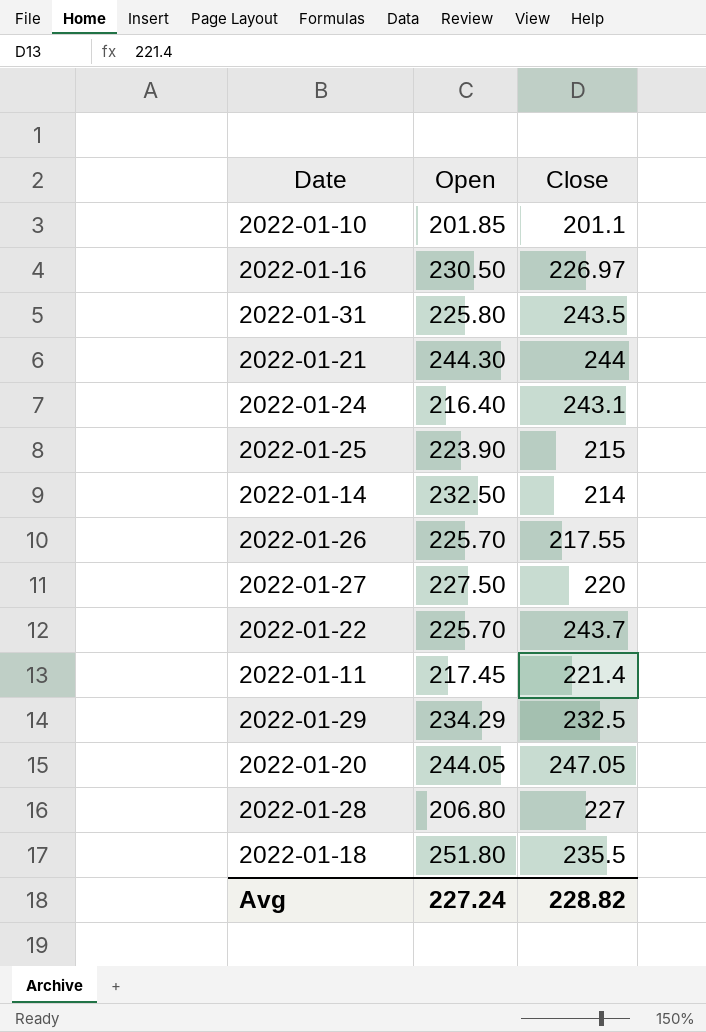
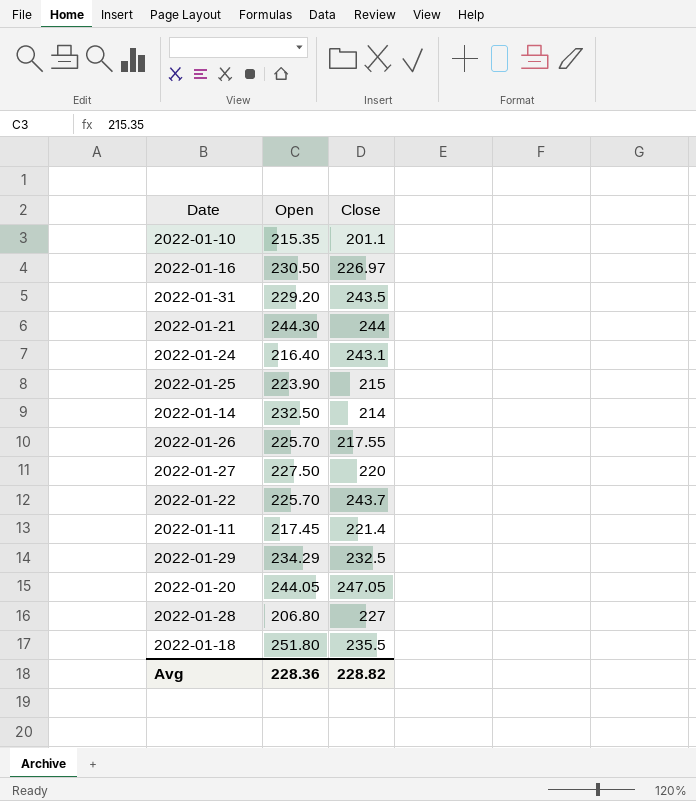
2022-01-10 | Open: 201.85 -> 215.35
2022-01-31 | Open: 225.80 -> 229.20
Avg | Open: 227.24 -> 228.36

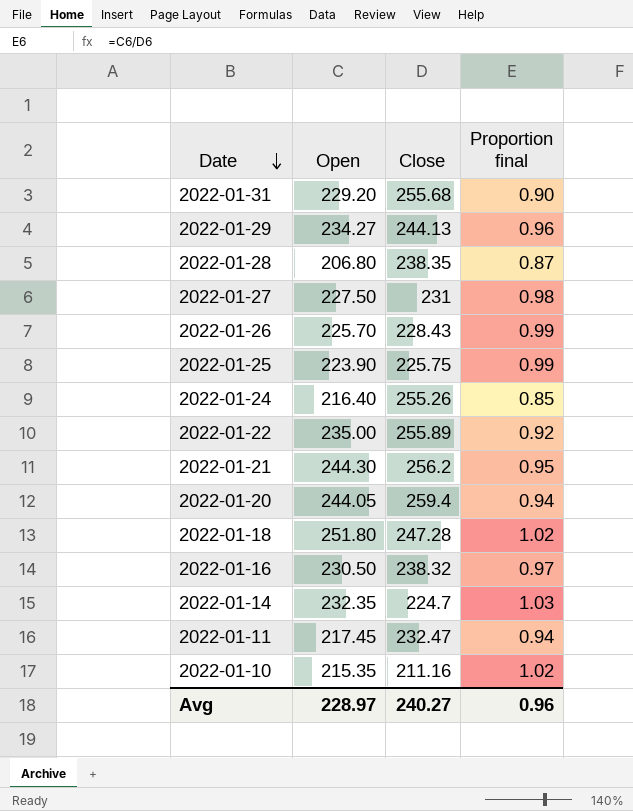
row order: none -> Date descending
column Proportion final | formula: none -> [Open] / [Close]
2022-01-31 | Close: 243.5 -> 255.68
2022-01-29 | Open: 234.29 -> 234.27
2022-01-29 | Close: 232.5 -> 244.13
2022-01-28 | Close: 227 -> 238.35
2022-01-27 | Close: 220 -> 231
2022-01-26 | Close: 217.55 -> 228.43
2022-01-25 | Close: 215 -> 225.75
2022-01-24 | Close: 243.1 -> 255.26
2022-01-22 | Open: 225.70 -> 235.00
2022-01-22 | Close: 243.7 -> 255.89
2022-01-21 | Close: 244 -> 256.2
2022-01-20 | Close: 247.05 -> 259.4
2022-01-18 | Close: 235.5 -> 247.28
2022-01-16 | Close: 226.97 -> 238.32
2022-01-14 | Open: 232.50 -> 232.35
2022-01-14 | Close: 214 -> 224.7
2022-01-11 | Close: 221.4 -> 232.47
2022-01-10 | Close: 201.1 -> 211.16
Avg | Open: 228.36 -> 228.97
Avg | Close: 228.82 -> 240.27

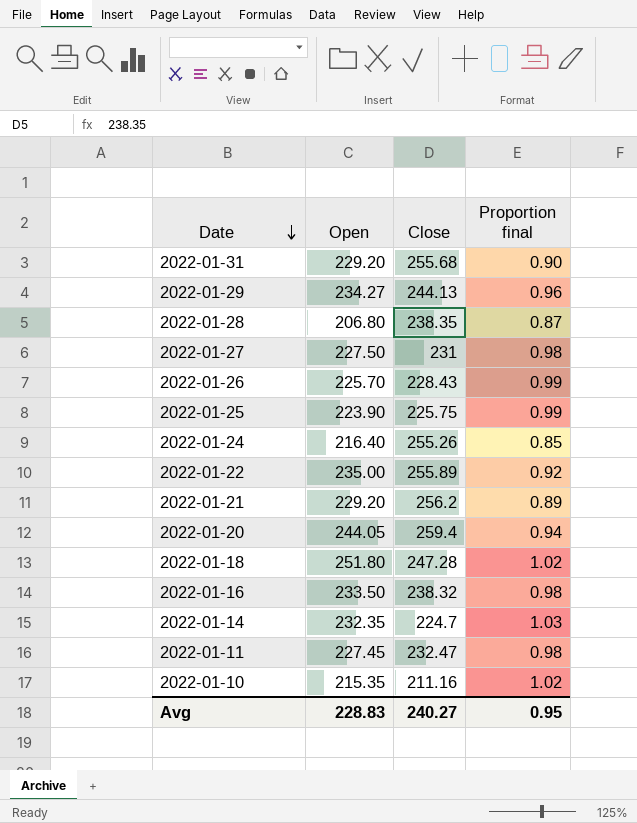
2022-01-21 | Open: 244.30 -> 229.20
2022-01-21 | Proportion final: 0.95 -> 0.89
2022-01-16 | Open: 230.50 -> 233.50
2022-01-16 | Proportion final: 0.97 -> 0.98
2022-01-11 | Open: 217.45 -> 227.45
2022-01-11 | Proportion final: 0.94 -> 0.98
Avg | Open: 228.97 -> 228.83
Avg | Proportion final: 0.96 -> 0.95

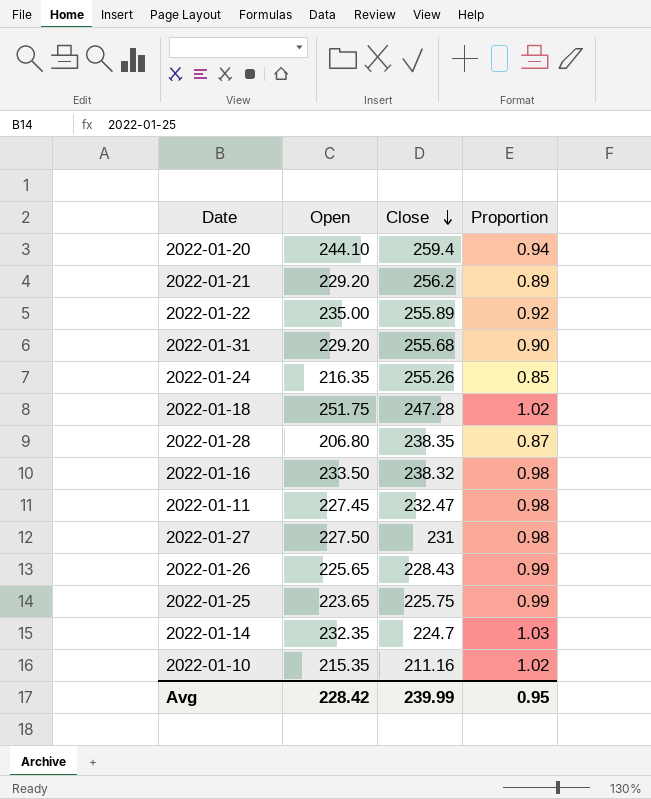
row order: Date descending -> Close descending
column name: Proportion final -> Proportion
row 2022-01-29: 234.27 | 244.13 | 0.96 -> none
2022-01-20 | Open: 244.05 -> 244.10
2022-01-24 | Open: 216.40 -> 216.35
2022-01-18 | Open: 251.80 -> 251.75
2022-01-26 | Open: 225.70 -> 225.65
2022-01-25 | Open: 223.90 -> 223.65
Avg | Open: 228.83 -> 228.42
Avg | Close: 240.27 -> 239.99

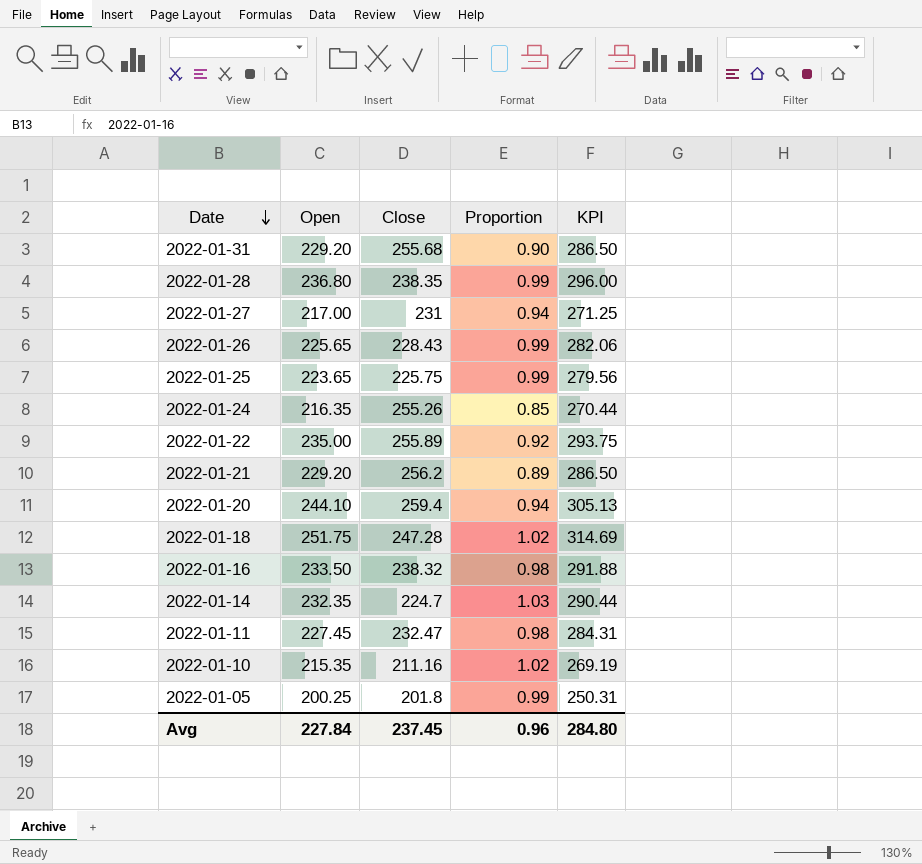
row order: Close descending -> Date descending
column KPI | formula: none -> [Open] * 1.25
2022-01-28 | Open: 206.80 -> 236.80
2022-01-28 | Proportion: 0.87 -> 0.99
2022-01-27 | Open: 227.50 -> 217.00
2022-01-27 | Proportion: 0.98 -> 0.94
row 2022-01-05: none -> 200.25 | 201.8 | 0.99 | 250.31
Avg | Open: 228.42 -> 227.84
Avg | Close: 239.99 -> 237.45
Avg | Proportion: 0.95 -> 0.96

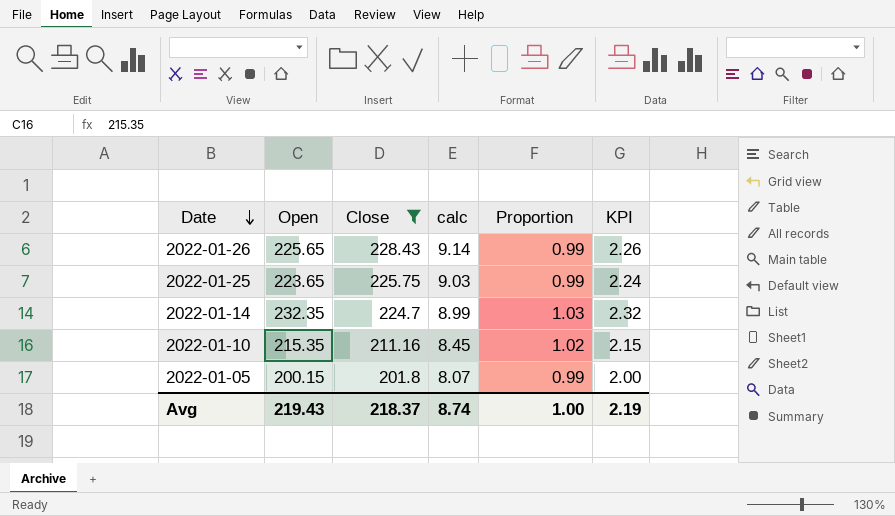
filter: none -> Close <= 228.43
column calc | formula: none -> [Close] * 0.04
column KPI | formula: [Open] * 1.25 -> [Open] * 0.01
2022-01-05 | Open: 200.25 -> 200.15
Avg | Open: 227.84 -> 219.43
Avg | Close: 237.45 -> 218.37
Avg | Proportion: 0.96 -> 1.00
Avg | KPI: 284.80 -> 2.19

